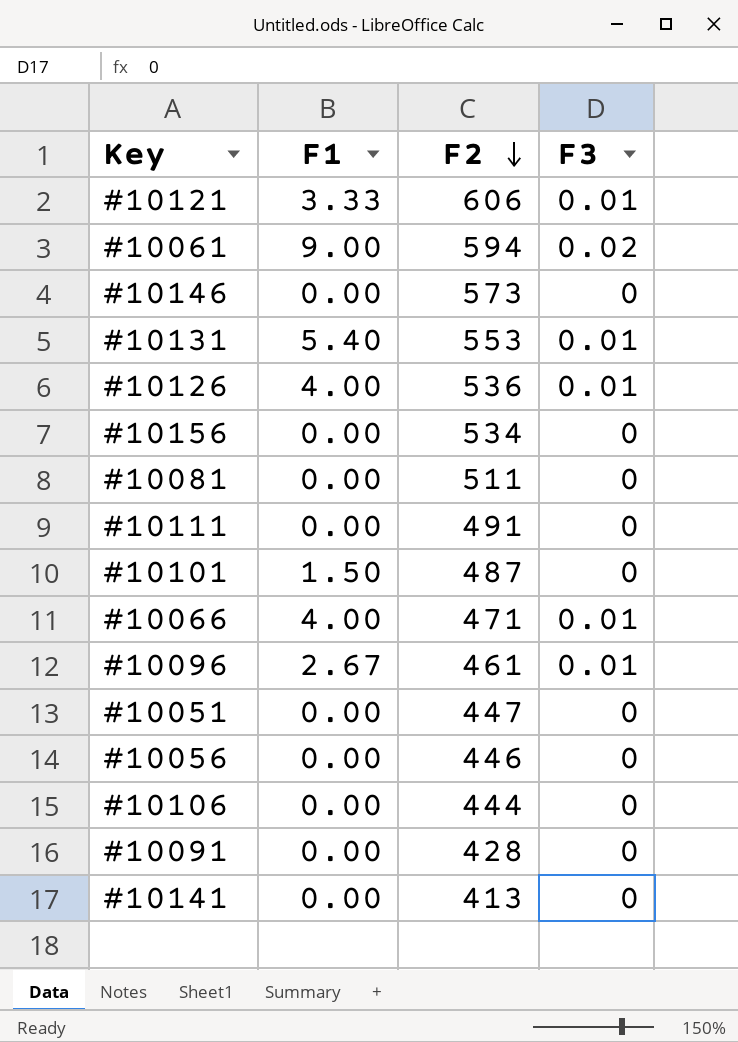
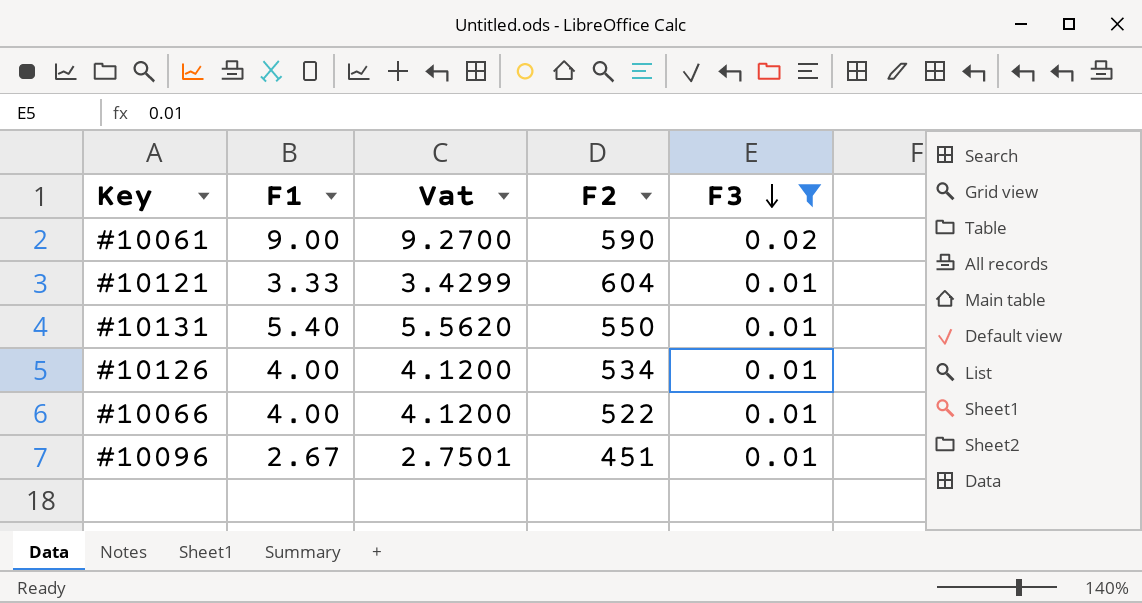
filter: none -> F3 != 0
row order: F2 descending -> F3 descending
column Vat | formula: none -> [F1] * 1.03
#10061 | F2: 594 -> 590
#10121 | F2: 606 -> 604
#10131 | F2: 553 -> 550
#10126 | F2: 536 -> 534
#10066 | F2: 471 -> 522
#10096 | F2: 461 -> 451

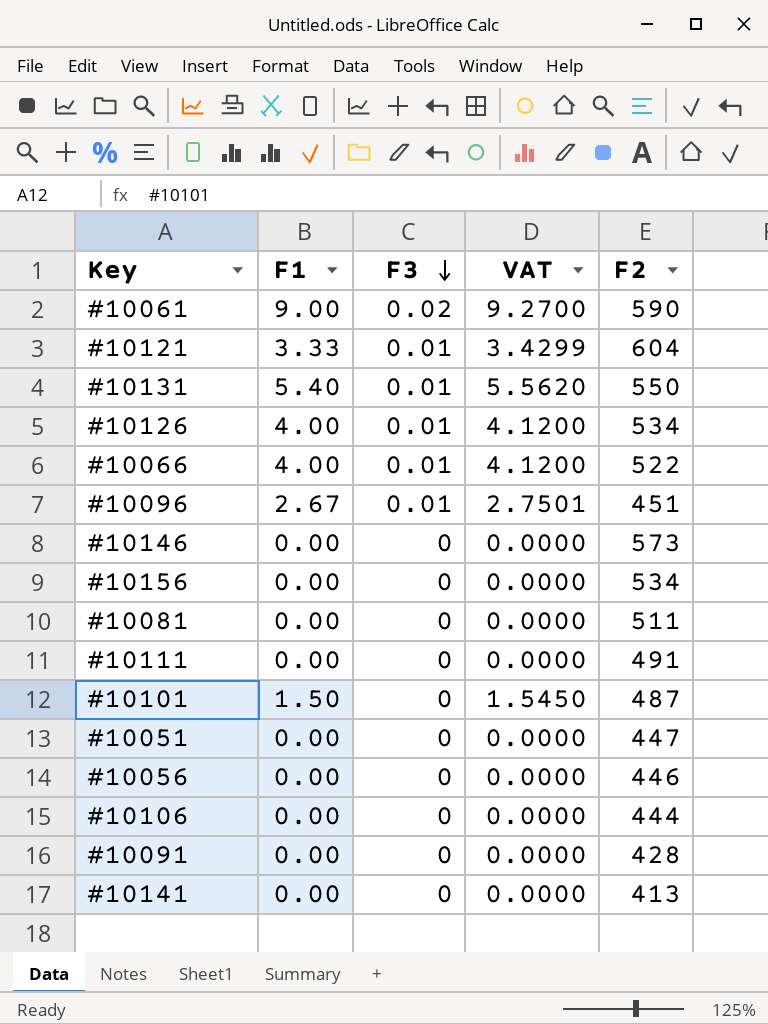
filter: F3 != 0 -> none
column F3 | position: 5 -> 3
column name: Vat -> VAT

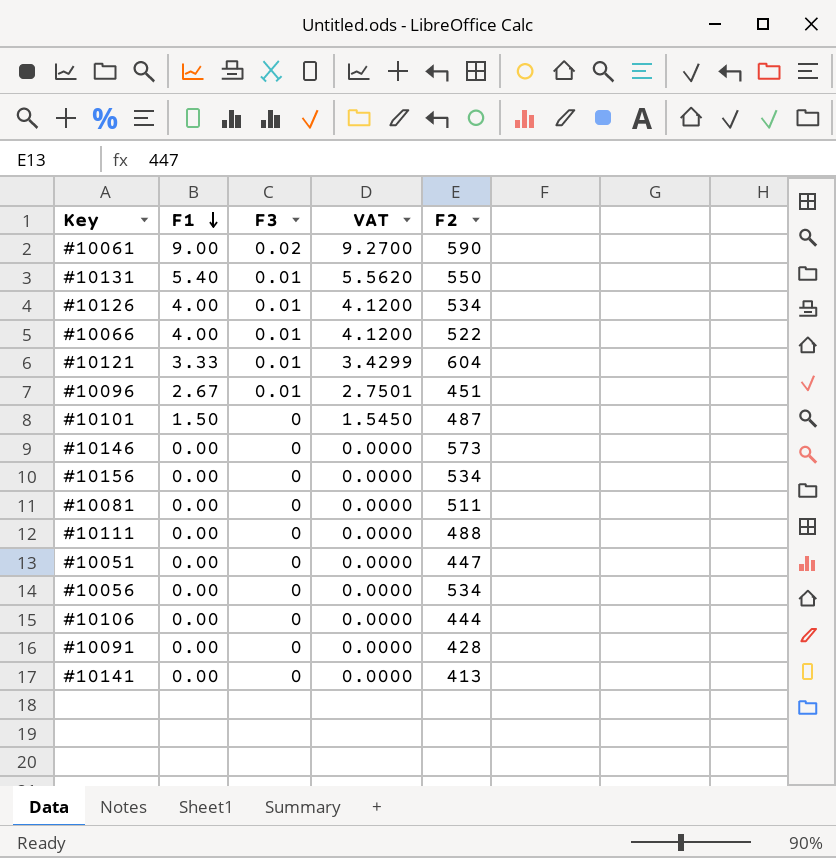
row order: F3 descending -> F1 descending
#10111 | F2: 491 -> 488
#10056 | F2: 446 -> 534

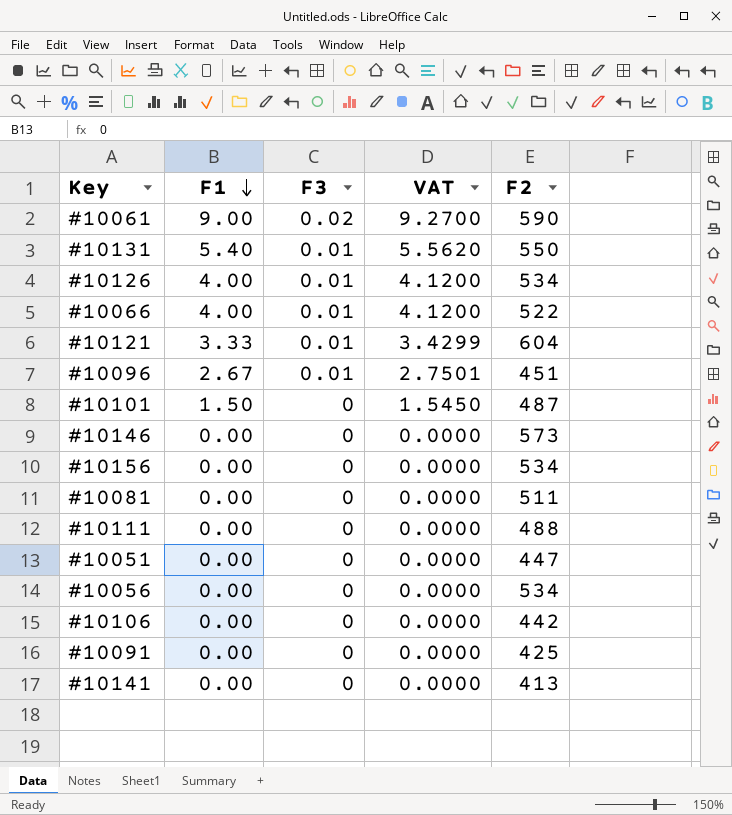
#10106 | F2: 444 -> 442
#10091 | F2: 428 -> 425

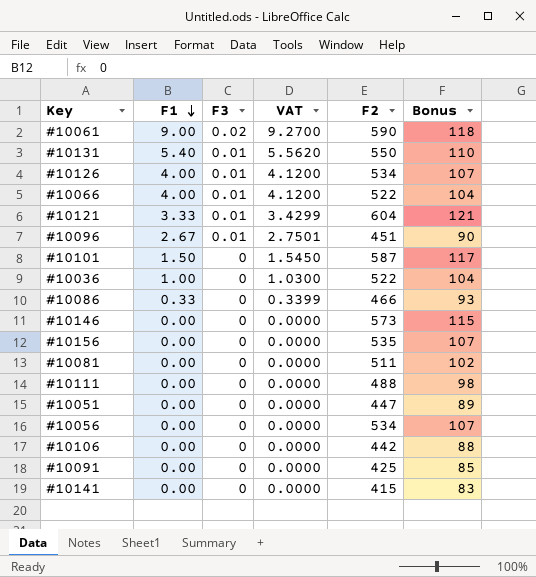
column Bonus | formula: none -> [F2] * 0.2
#10101 | F2: 487 -> 587
row #10036: none -> 1.00 | 0 | 1.0300 | 522 | 104
row #10086: none -> 0.33 | 0 | 0.3399 | 466 | 93
#10156 | F2: 534 -> 535
#10141 | F2: 413 -> 415

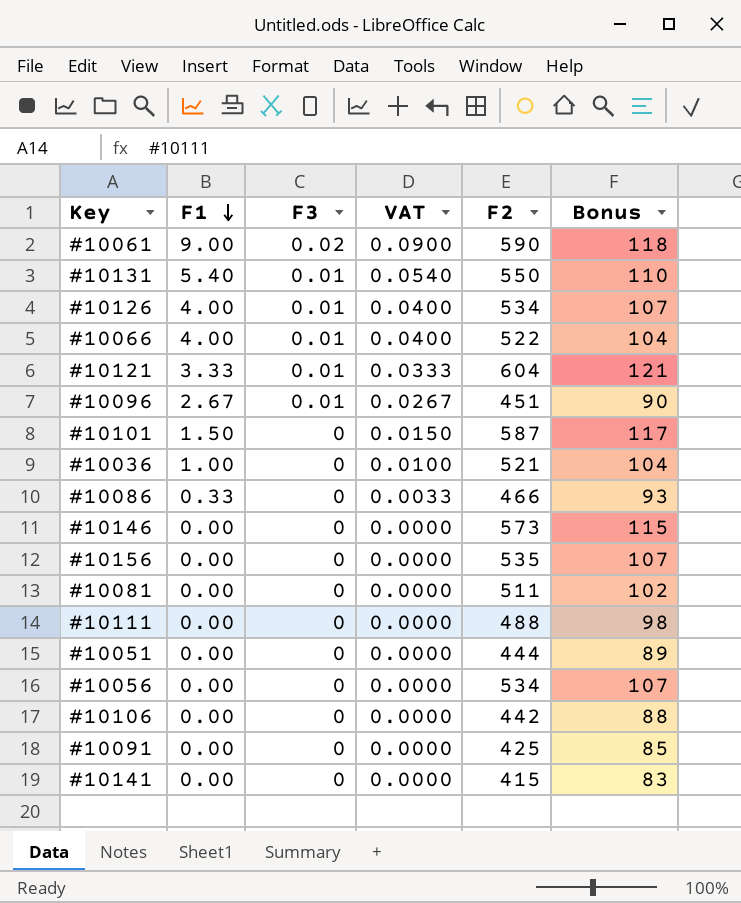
column VAT | formula: [F1] * 1.03 -> [F1] * 0.01
#10036 | F2: 522 -> 521
#10051 | F2: 447 -> 444

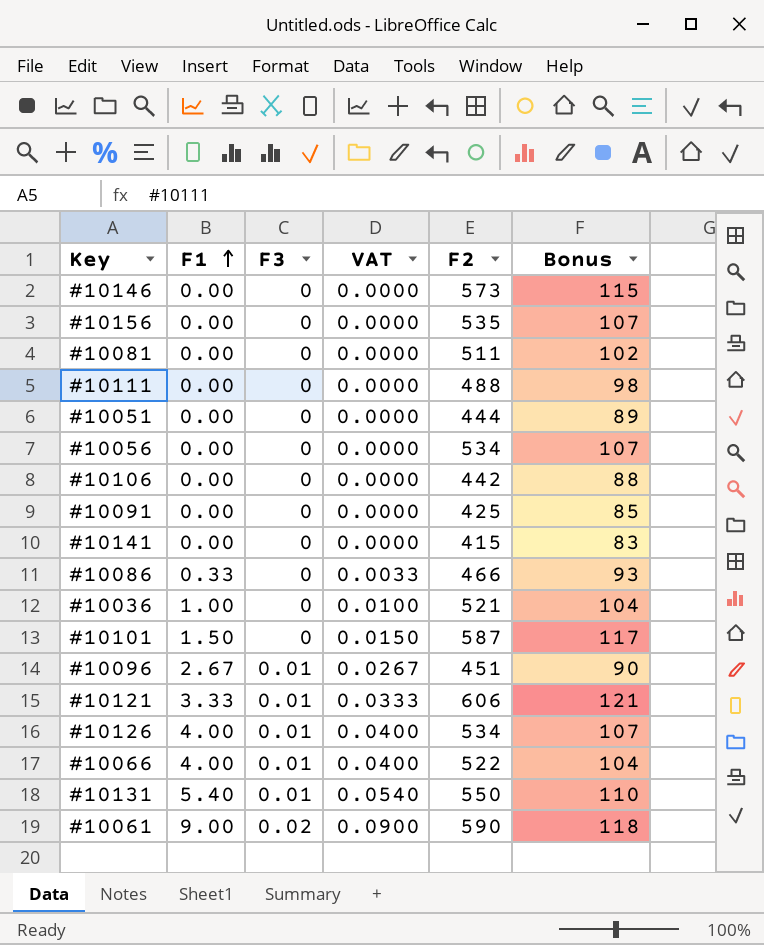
row order: F1 descending -> F1 ascending
#10121 | F2: 604 -> 606

